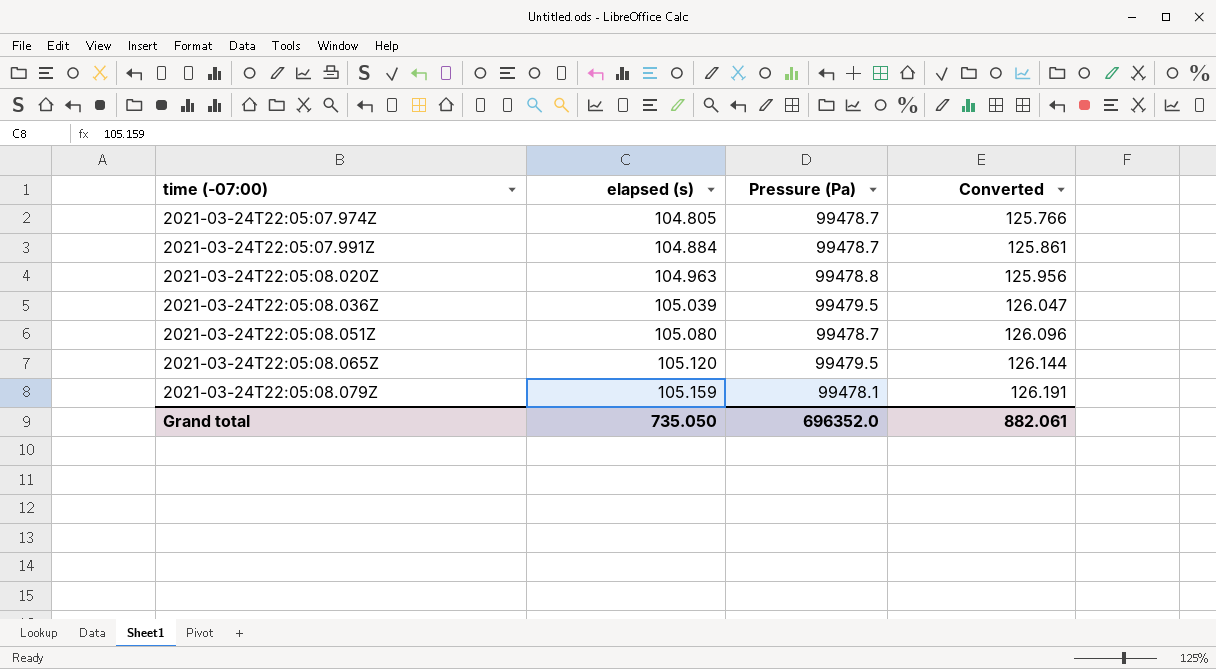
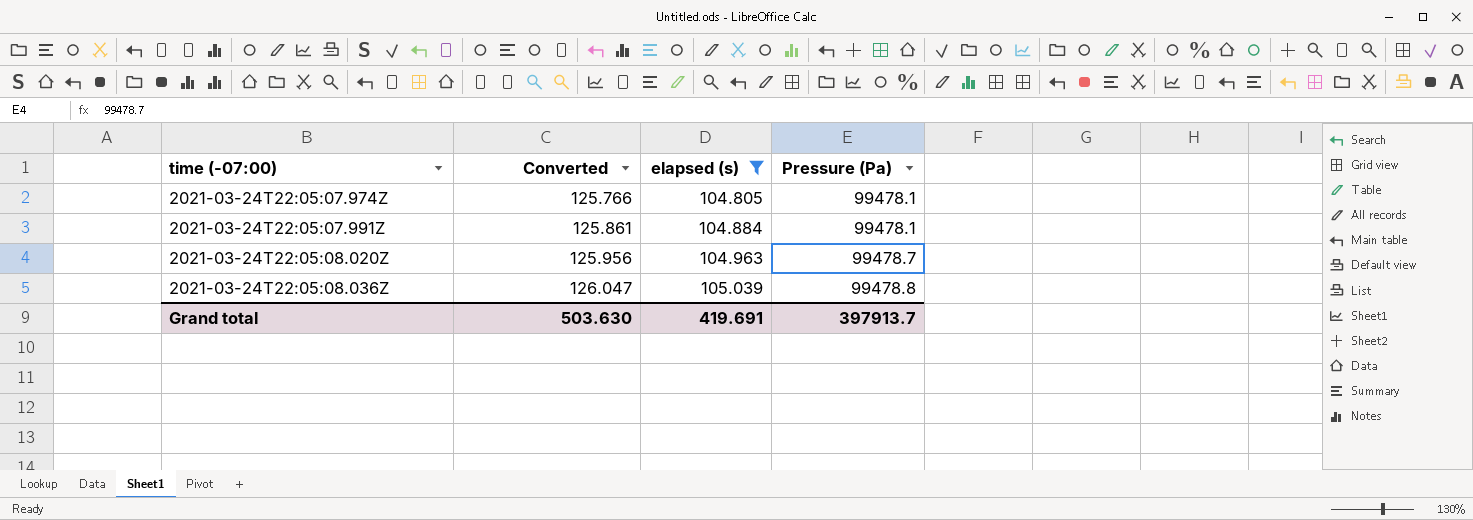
filter: none -> elapsed (s) <= 105.039
column Converted | position: 4 -> 2
2021-03-24T22:05:07.974Z | Pressure (Pa): 99478.7 -> 99478.1
2021-03-24T22:05:07.991Z | Pressure (Pa): 99478.7 -> 99478.1
2021-03-24T22:05:08.020Z | Pressure (Pa): 99478.8 -> 99478.7
2021-03-24T22:05:08.036Z | Pressure (Pa): 99479.5 -> 99478.8
Grand total | Converted: 882.061 -> 503.630
Grand total | elapsed (s): 735.050 -> 419.691
Grand total | Pressure (Pa): 696352.0 -> 397913.7

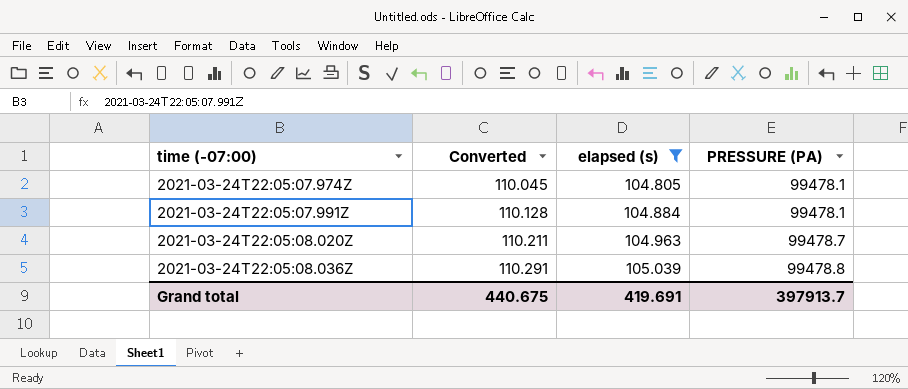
column Converted | formula: [elapsed (s)] * 1.2 -> [elapsed (s)] * 1.05
column name: Pressure (Pa) -> PRESSURE (PA)
Grand total | Converted: 503.630 -> 440.675

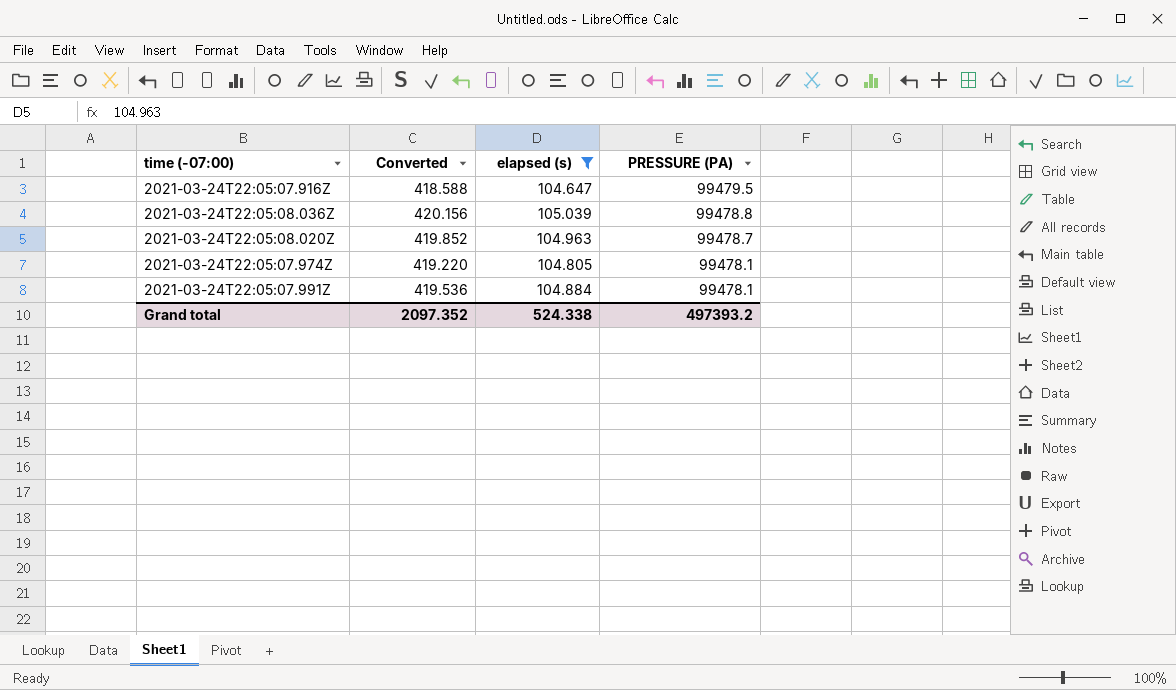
row order: time (-07:00) ascending -> PRESSURE (PA) descending
column Converted | formula: [elapsed (s)] * 1.05 -> [elapsed (s)] * 4
row 2021-03-24T22:05:07.916Z: none -> 418.588 | 104.647 | 99479.5
Grand total | Converted: 440.675 -> 2097.352
Grand total | elapsed (s): 419.691 -> 524.338
Grand total | PRESSURE (PA): 397913.7 -> 497393.2

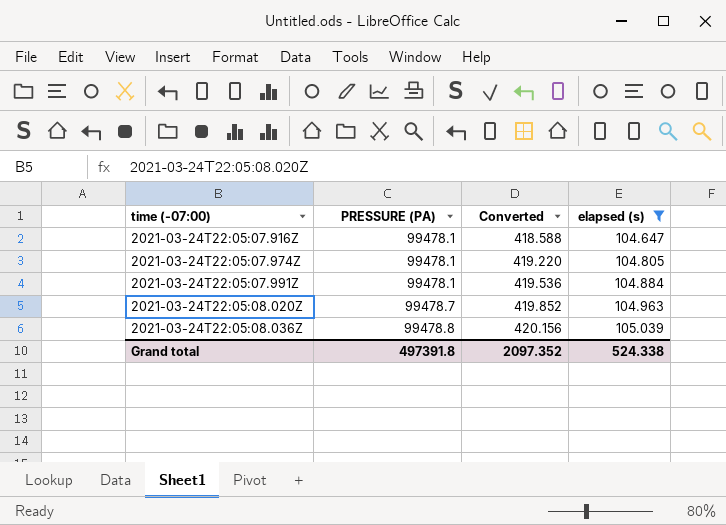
row order: PRESSURE (PA) descending -> time (-07:00) ascending
column PRESSURE (PA) | position: 4 -> 2
2021-03-24T22:05:07.916Z | PRESSURE (PA): 99479.5 -> 99478.1
Grand total | PRESSURE (PA): 497393.2 -> 497391.8

